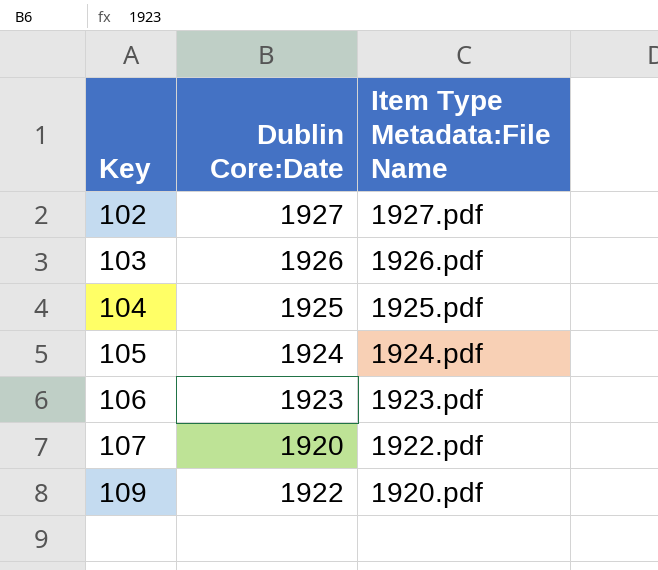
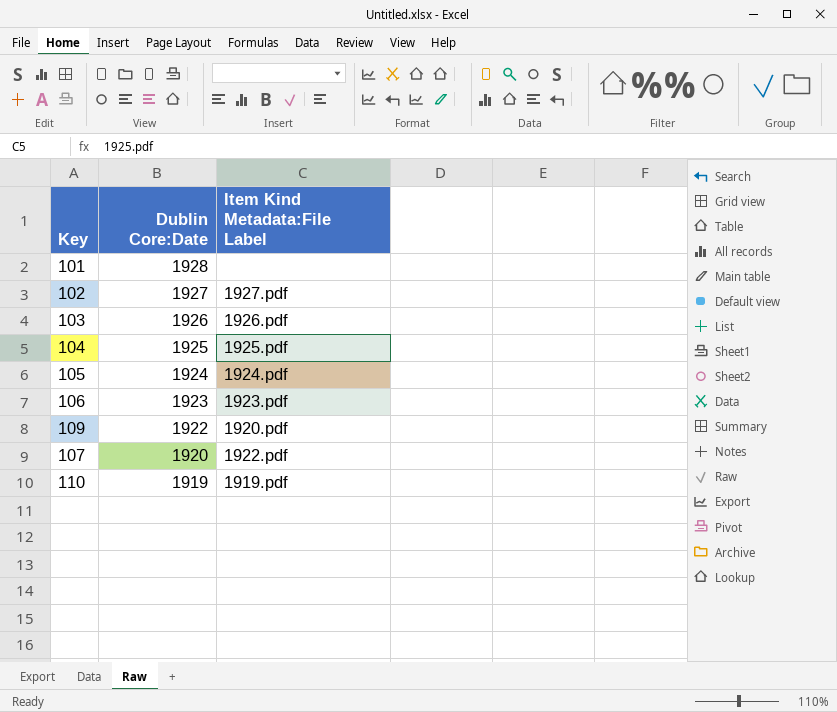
row order: Key ascending -> Dublin Core:Date descending
column name: Item Type Metadata:File Name -> Item Kind Metadata:File Label
row 101: none -> 1928 | none
row 110: none -> 1919 | 1919.pdf

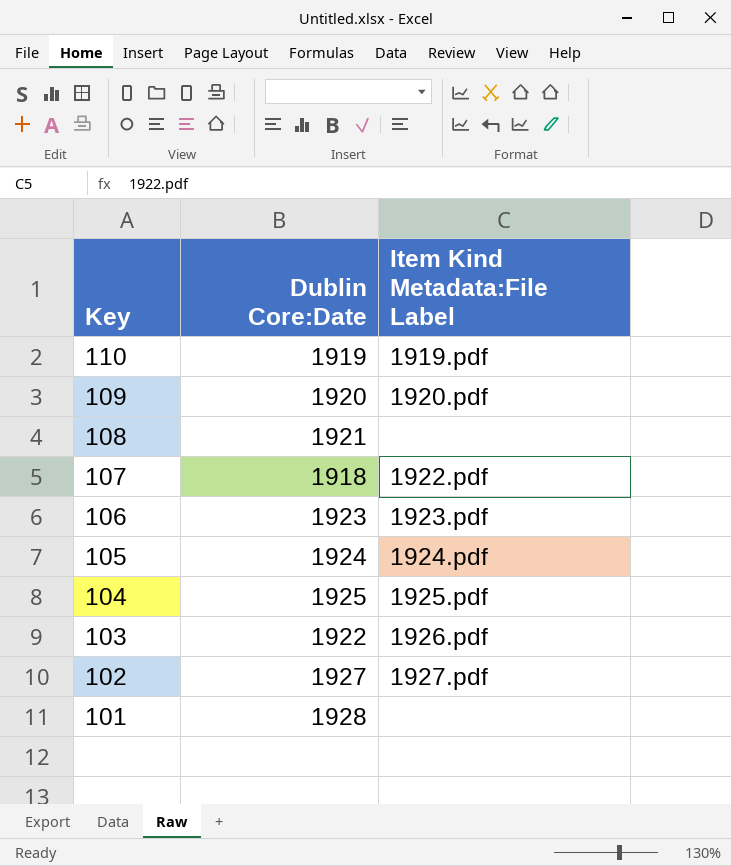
row order: Dublin Core:Date descending -> Key descending
109 | Dublin Core:Date: 1922 -> 1920
row 108: none -> 1921 | none
107 | Dublin Core:Date: 1920 -> 1918
103 | Dublin Core:Date: 1926 -> 1922

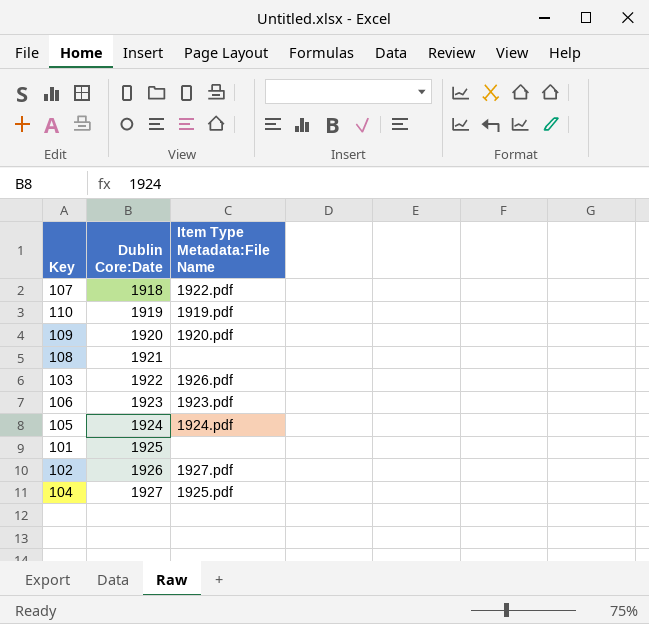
row order: Key descending -> Dublin Core:Date ascending
column name: Item Kind Metadata:File Label -> Item Type Metadata:File Name
101 | Dublin Core:Date: 1928 -> 1925
102 | Dublin Core:Date: 1927 -> 1926
104 | Dublin Core:Date: 1925 -> 1927

